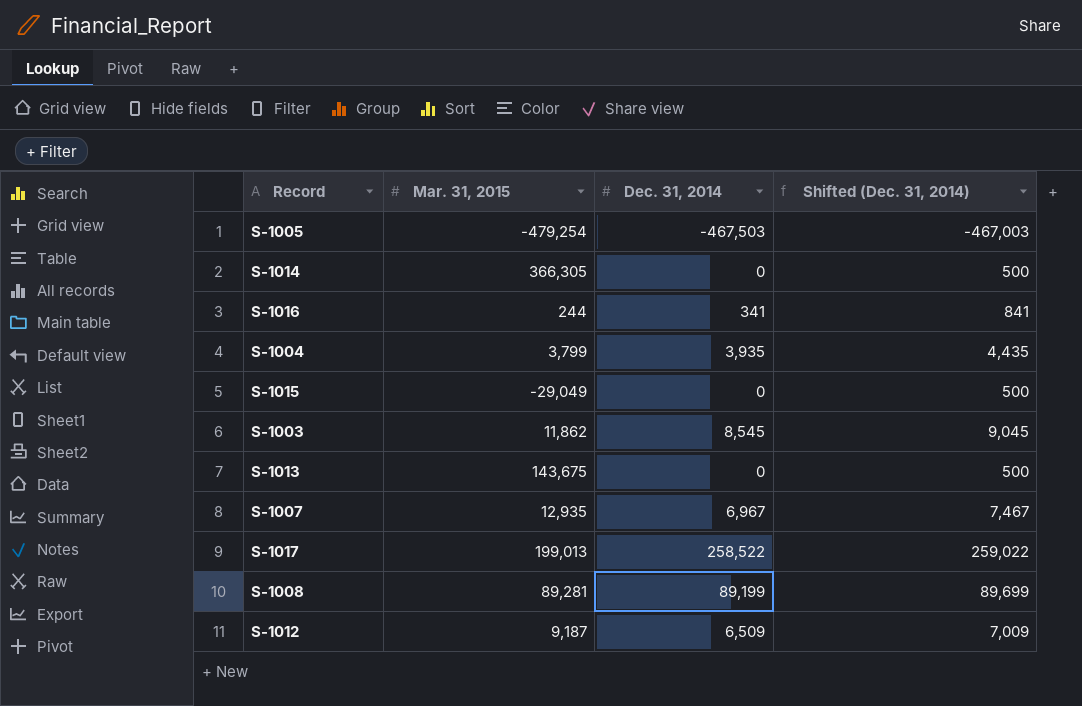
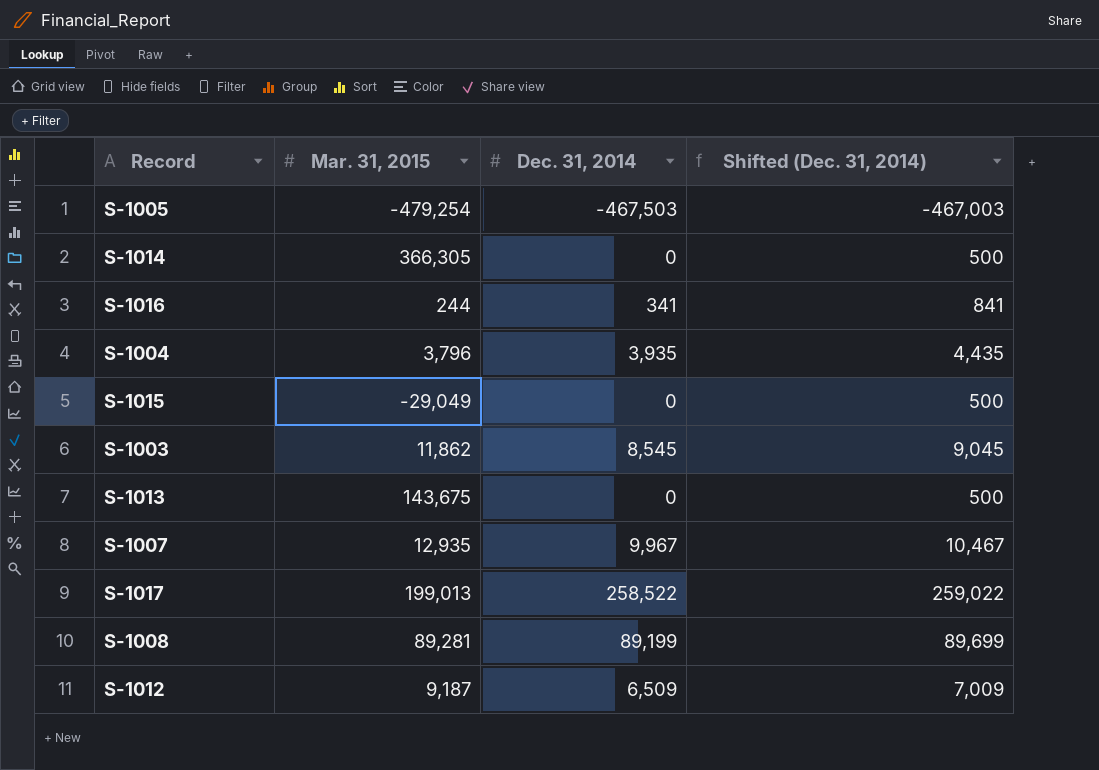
S-1004 | Mar. 31, 2015: 3,799 -> 3,796
S-1007 | Dec. 31, 2014: 6,967 -> 9,967
S-1007 | Shifted (Dec. 31, 2014): 7,467 -> 10,467

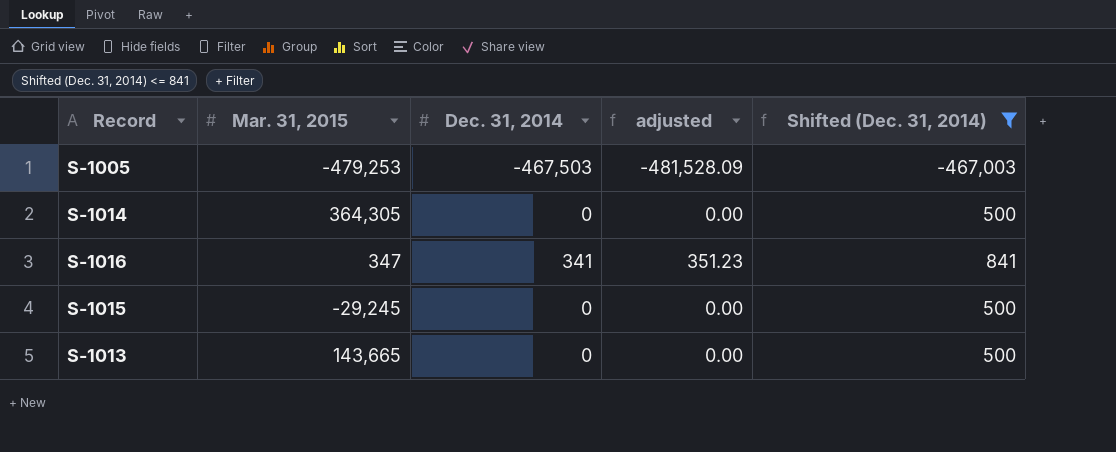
filter: none -> Shifted (Dec. 31, 2014) <= 841
column adjusted | formula: none -> [Dec. 31, 2014] * 1.03
S-1005 | Mar. 31, 2015: -479,254 -> -479,253
S-1014 | Mar. 31, 2015: 366,305 -> 364,305
S-1016 | Mar. 31, 2015: 244 -> 347
S-1015 | Mar. 31, 2015: -29,049 -> -29,245
S-1013 | Mar. 31, 2015: 143,675 -> 143,665

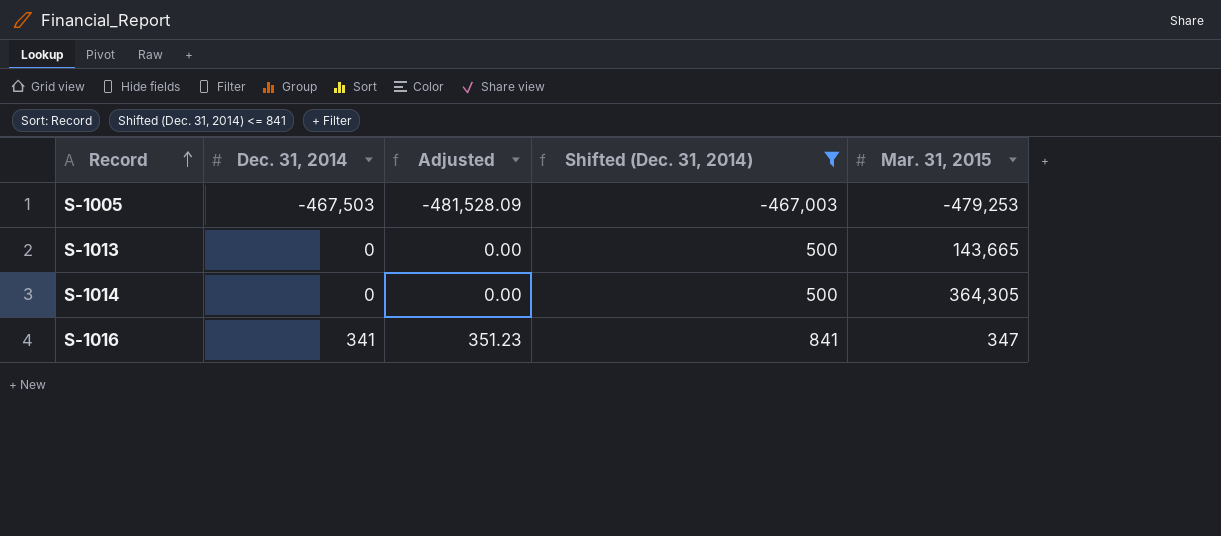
row order: none -> Record ascending
column name: adjusted -> Adjusted
column Mar. 31, 2015 | position: 2 -> 5
row S-1015: -29,245 | 0 | 0.00 | 500 -> none

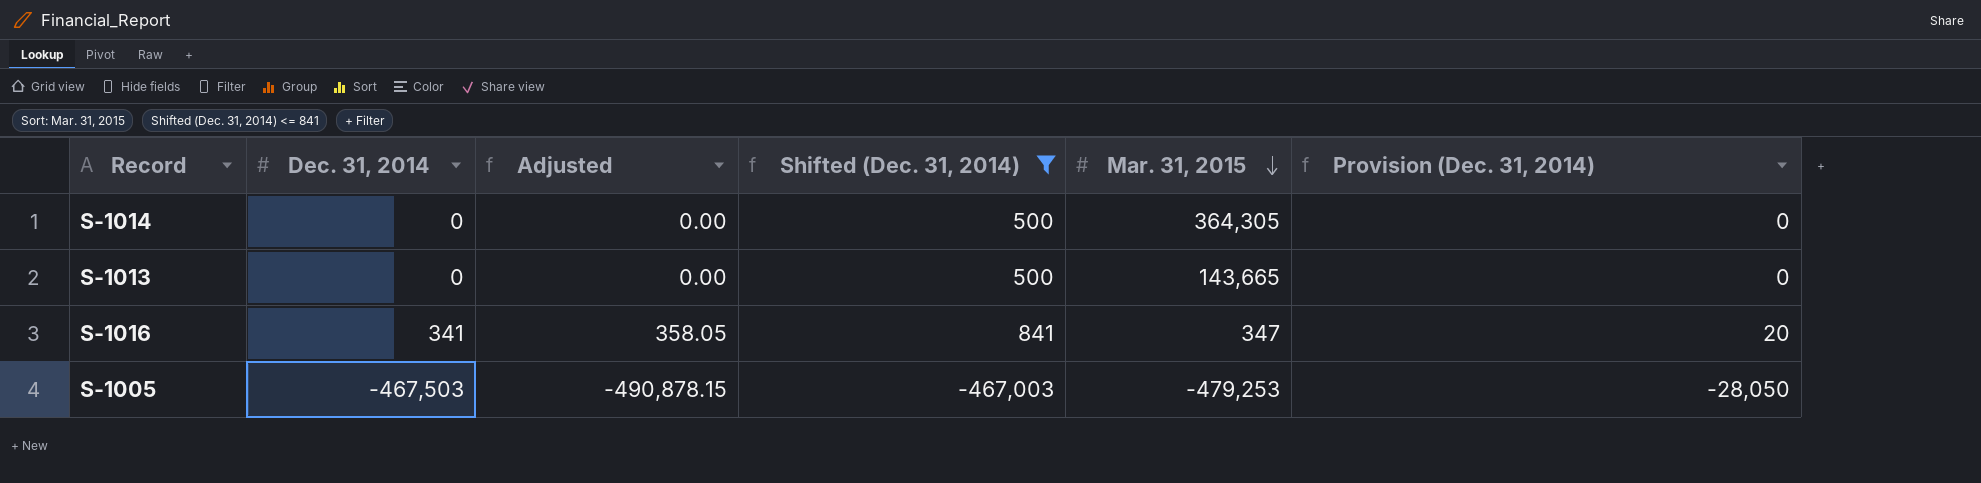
row order: Record ascending -> Mar. 31, 2015 descending
column Adjusted | formula: [Dec. 31, 2014] * 1.03 -> [Dec. 31, 2014] * 1.05
column Provision (Dec. 31, 2014) | formula: none -> [Dec. 31, 2014] * 0.06

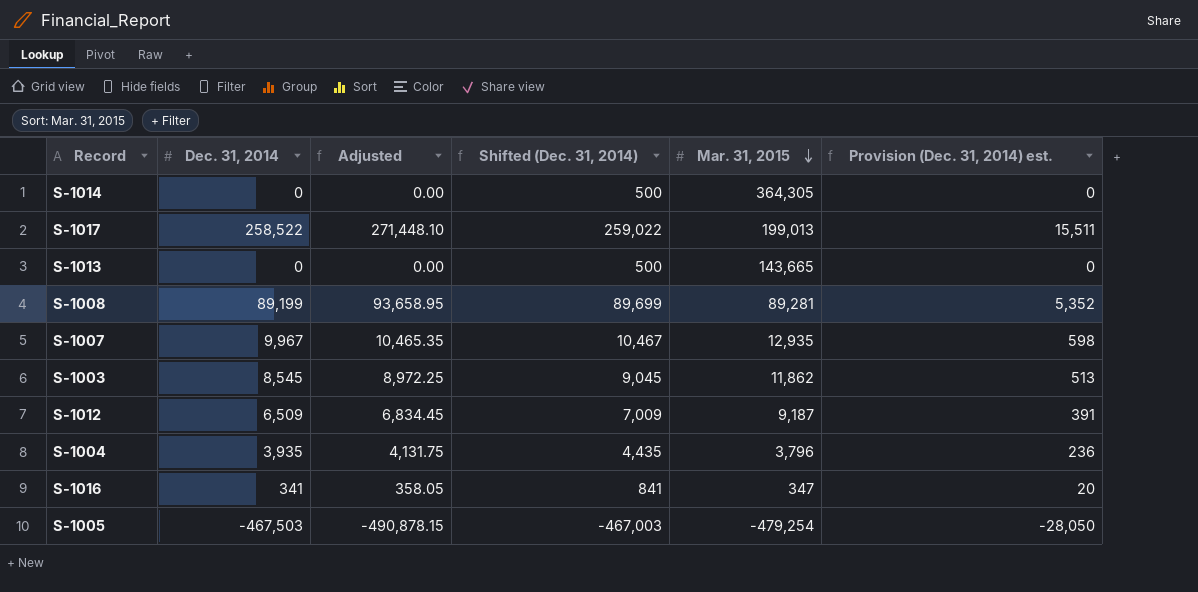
filter: Shifted (Dec. 31, 2014) <= 841 -> none
column name: Provision (Dec. 31, 2014) -> Provision (Dec. 31, 2014) est.
S-1005 | Mar. 31, 2015: -479,253 -> -479,254

